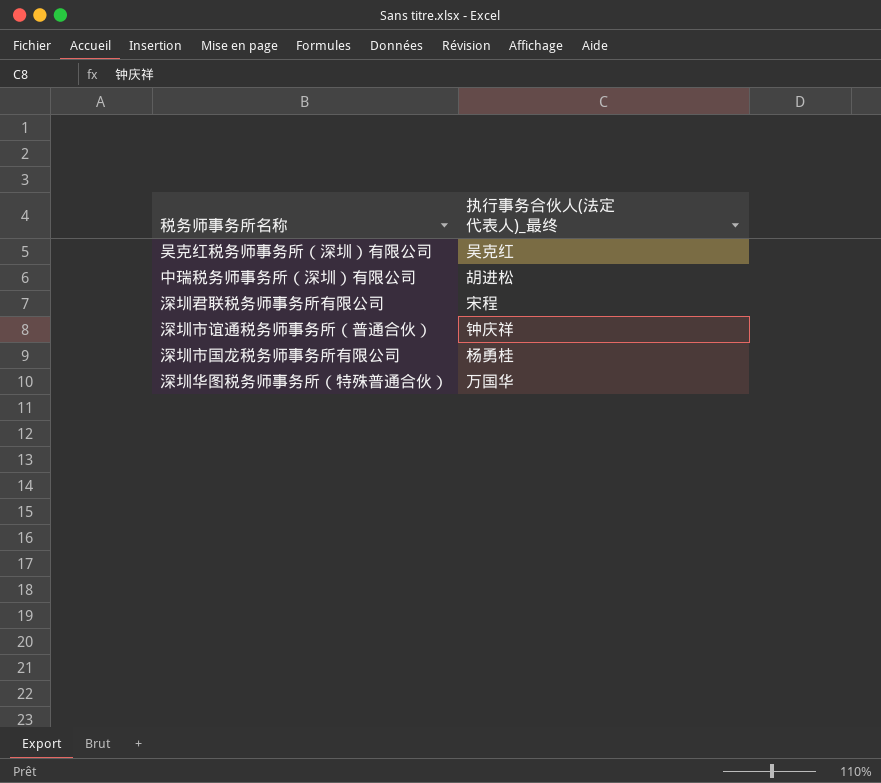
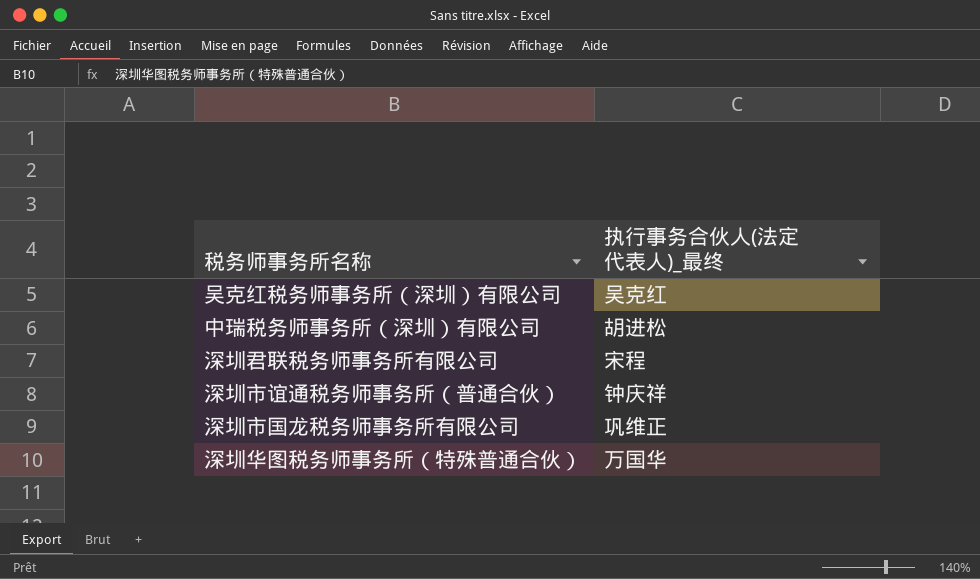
深圳市国龙税务师事务所有限公司 | 执行事务合伙人(法定代表人)_最终: 杨勇桂 -> 巩维正

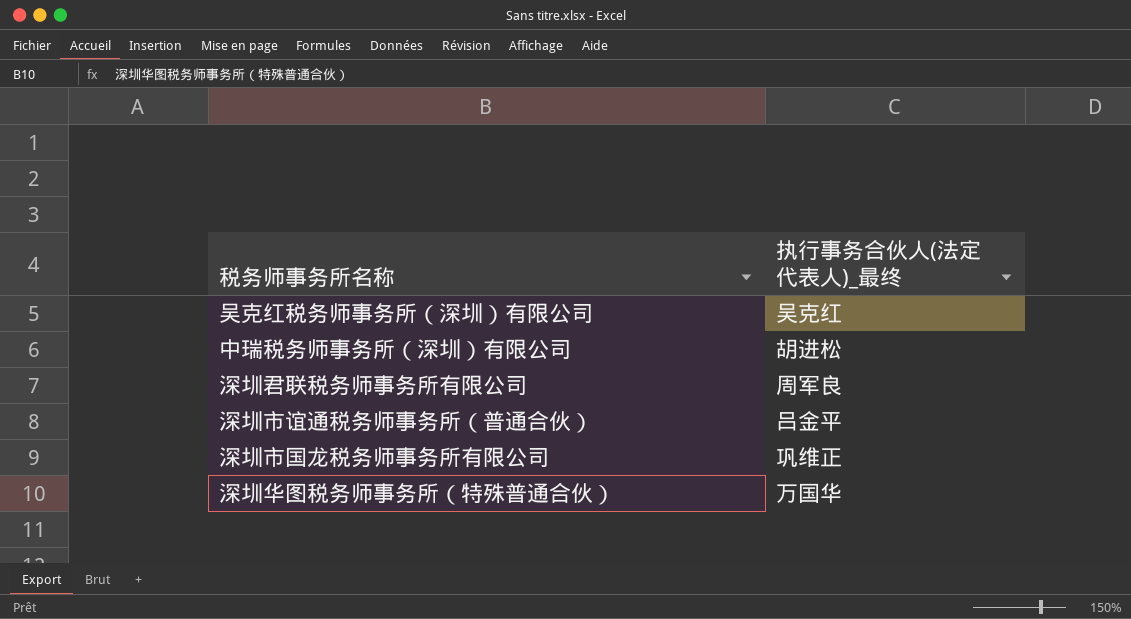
深圳君联税务师事务所有限公司 | 执行事务合伙人(法定代表人)_最终: 宋程 -> 周军良
深圳市谊通税务师事务所（普通合伙） | 执行事务合伙人(法定代表人)_最终: 钟庆祥 -> 吕金平

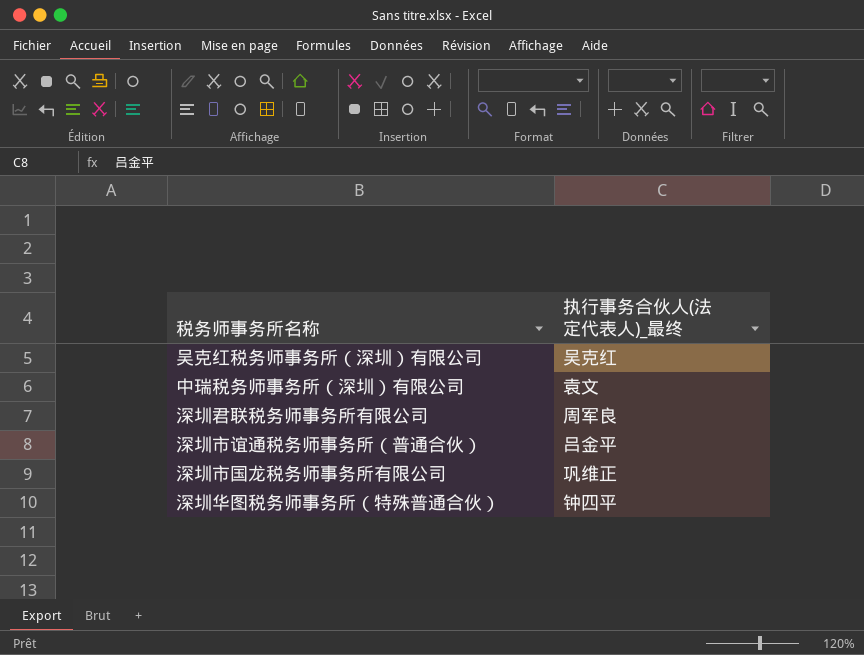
中瑞税务师事务所（深圳）有限公司 | 执行事务合伙人(法定代表人)_最终: 胡进松 -> 袁文
深圳华图税务师事务所（特殊普通合伙） | 执行事务合伙人(法定代表人)_最终: 万国华 -> 钟四平

